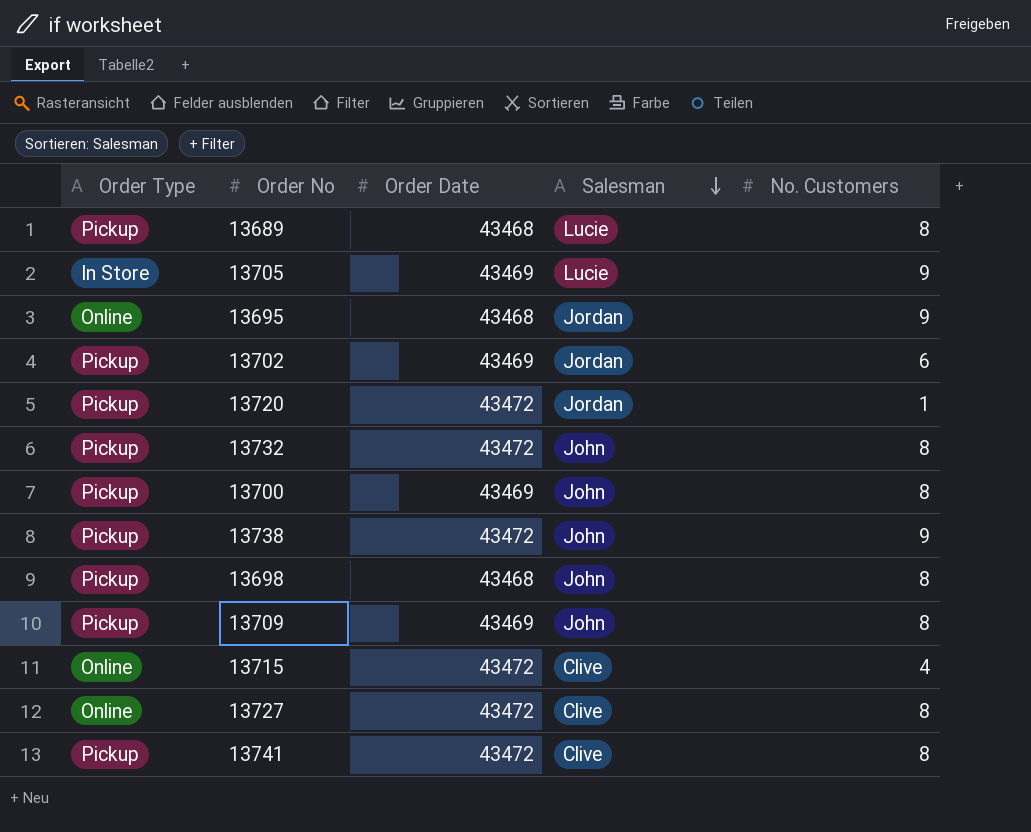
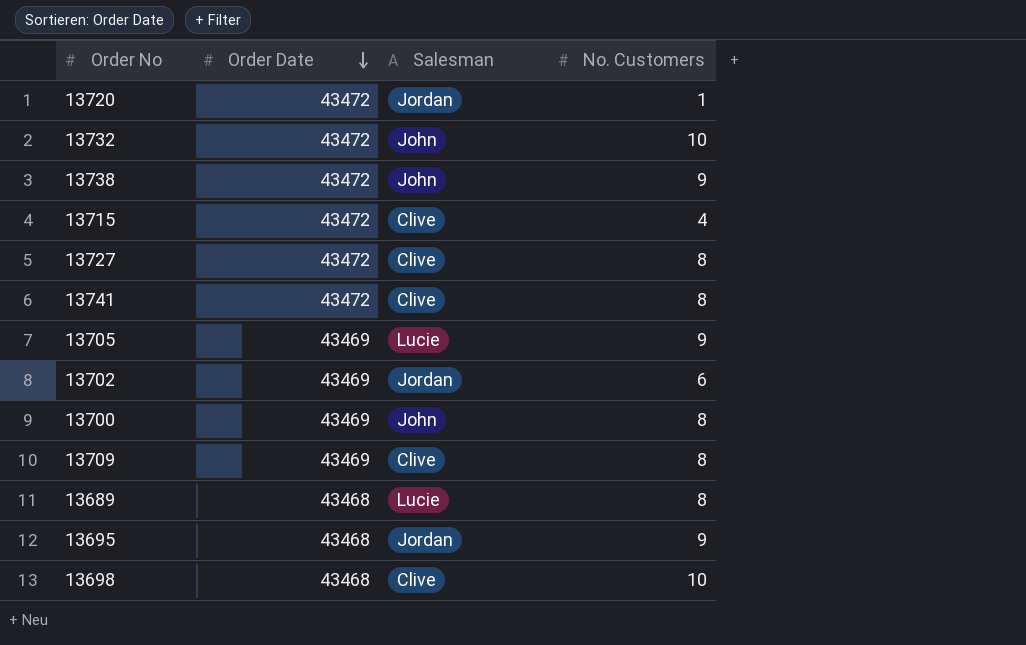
row order: Salesman descending -> Order Date descending
column Order Type | position: 1 -> none
13732 | No. Customers: 8 -> 10
13709 | Salesman: John -> Clive
13698 | Salesman: John -> Clive
13698 | No. Customers: 8 -> 10

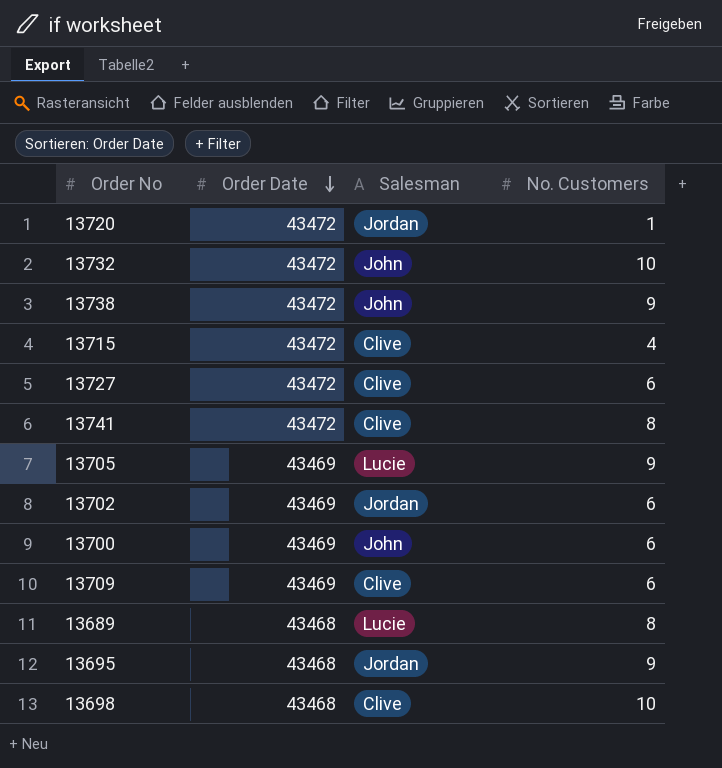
13727 | No. Customers: 8 -> 6
13700 | No. Customers: 8 -> 6
13709 | No. Customers: 8 -> 6

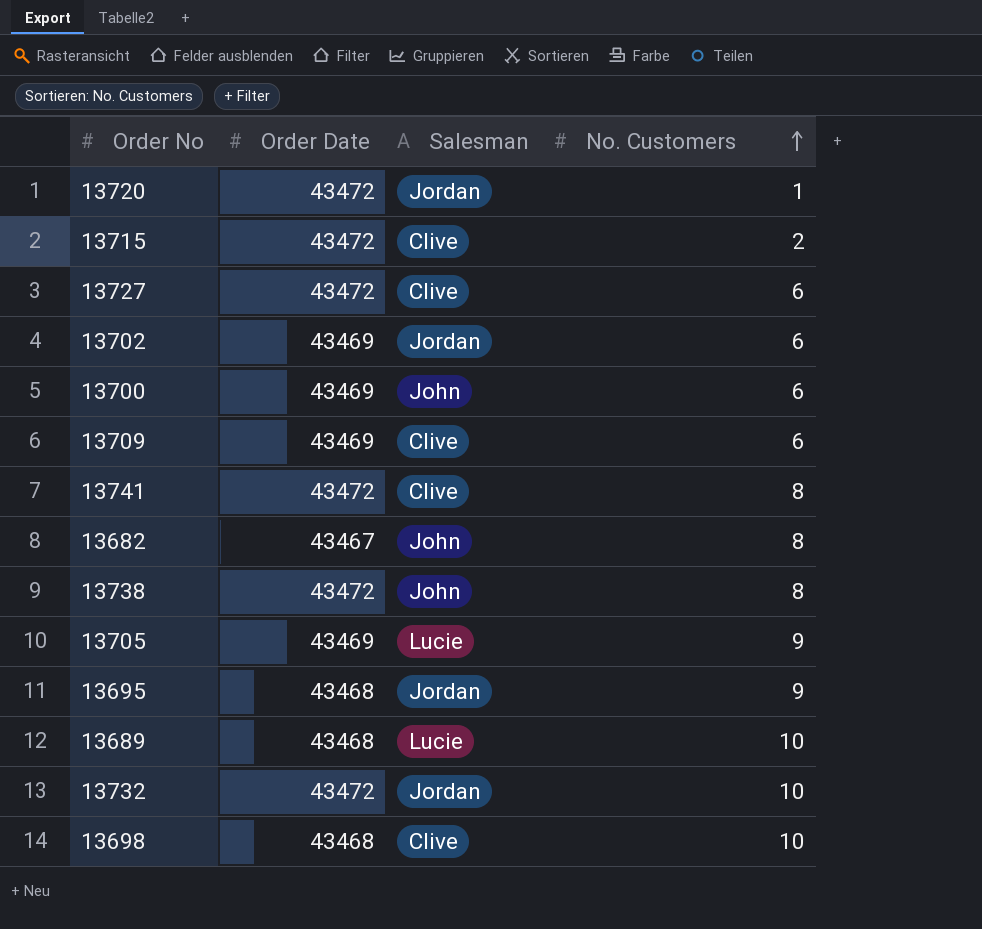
row order: Order Date descending -> No. Customers ascending
13715 | No. Customers: 4 -> 2
row 13682: none -> 43467 | John | 8
13738 | No. Customers: 9 -> 8
13689 | No. Customers: 8 -> 10
13732 | Salesman: John -> Jordan

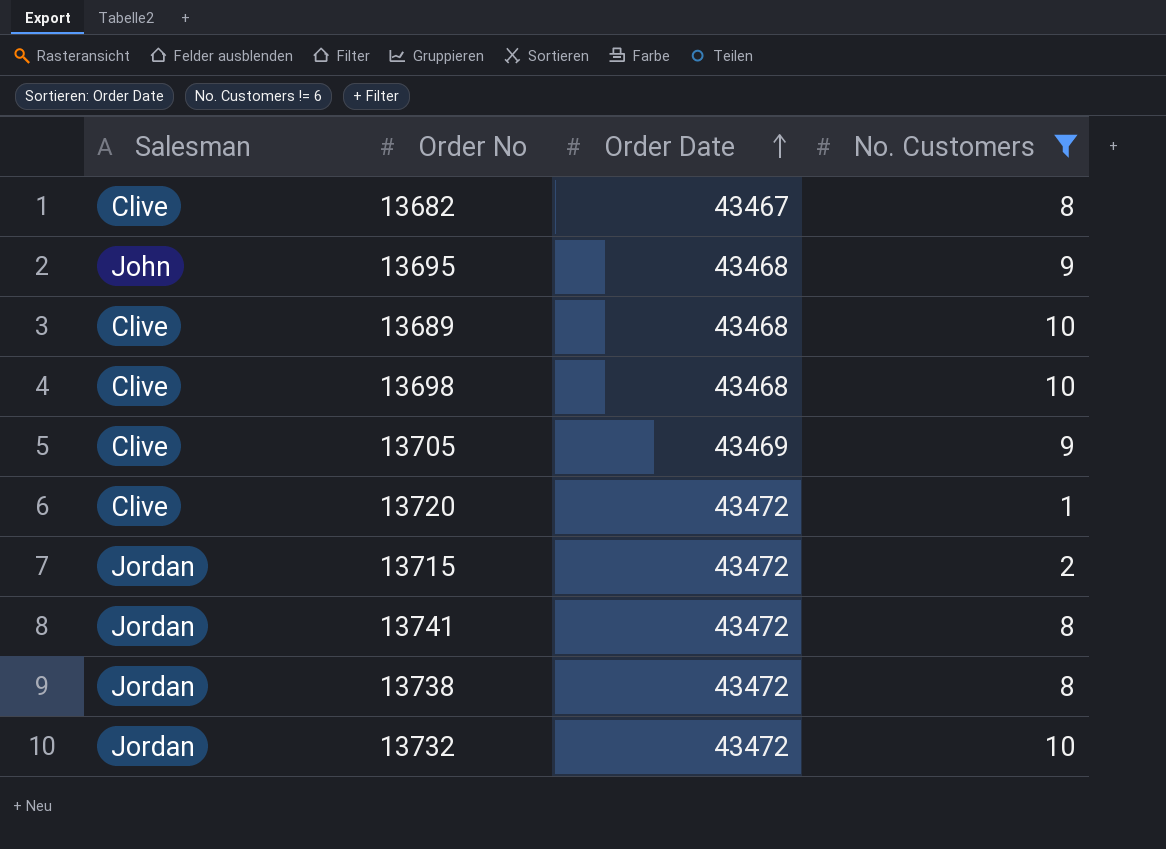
filter: none -> No. Customers != 6
row order: No. Customers ascending -> Order Date ascending
column Salesman | position: 3 -> 1
13682 | Salesman: John -> Clive
13695 | Salesman: Jordan -> John
13689 | Salesman: Lucie -> Clive
13705 | Salesman: Lucie -> Clive
13720 | Salesman: Jordan -> Clive
13715 | Salesman: Clive -> Jordan
13741 | Salesman: Clive -> Jordan
13738 | Salesman: John -> Jordan

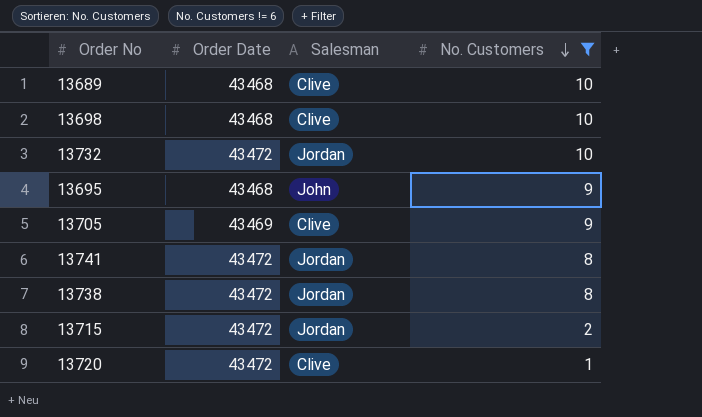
row order: Order Date ascending -> No. Customers descending
column Salesman | position: 1 -> 3
row 13682: Clive | 43467 | 8 -> none

